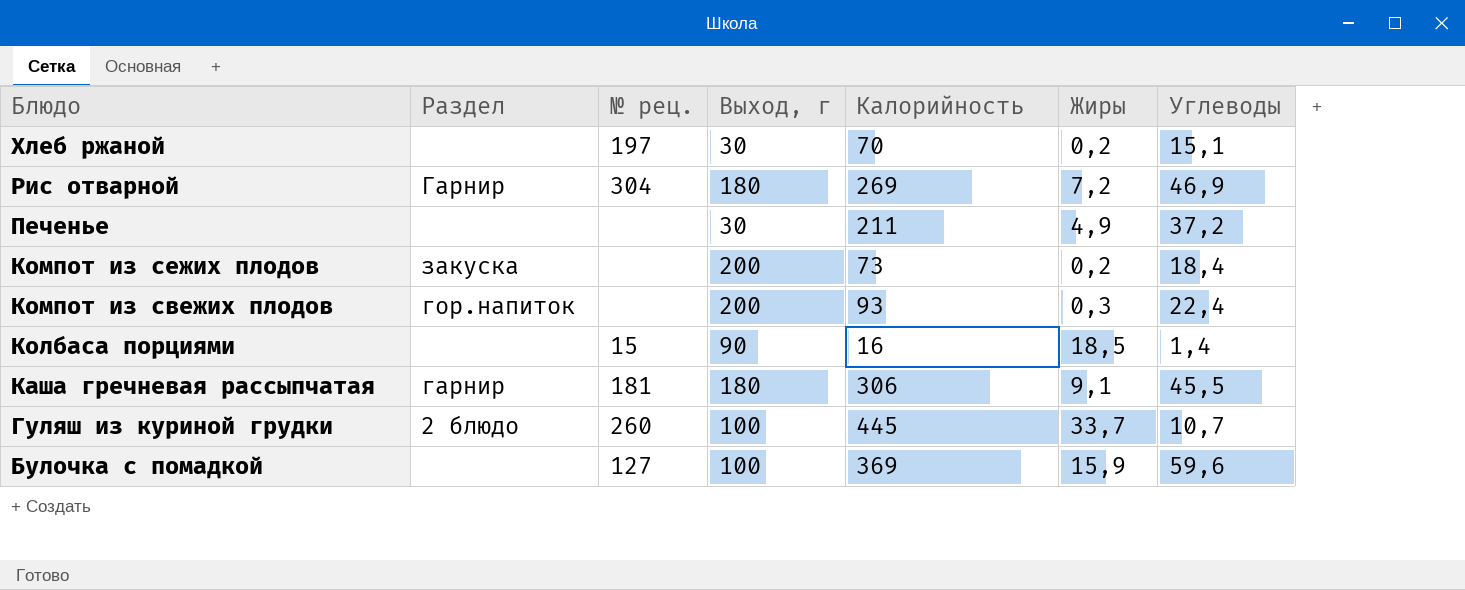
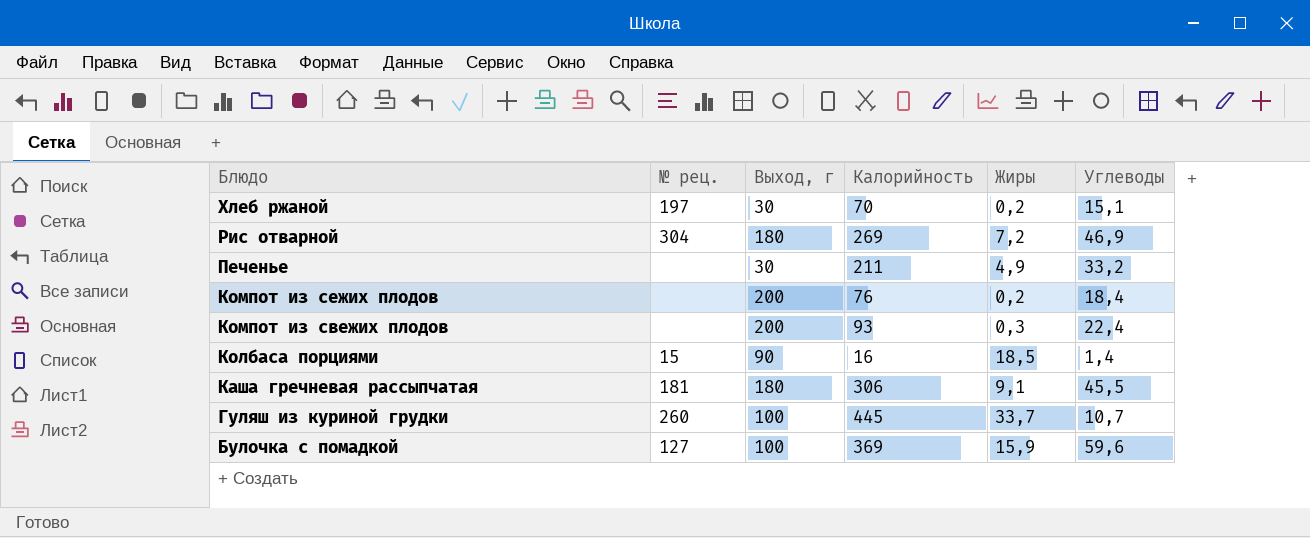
column Раздел | position: 2 -> none
Печенье | Углеводы: 37,2 -> 33,2
Компот из сежих плодов | Калорийность: 73 -> 76

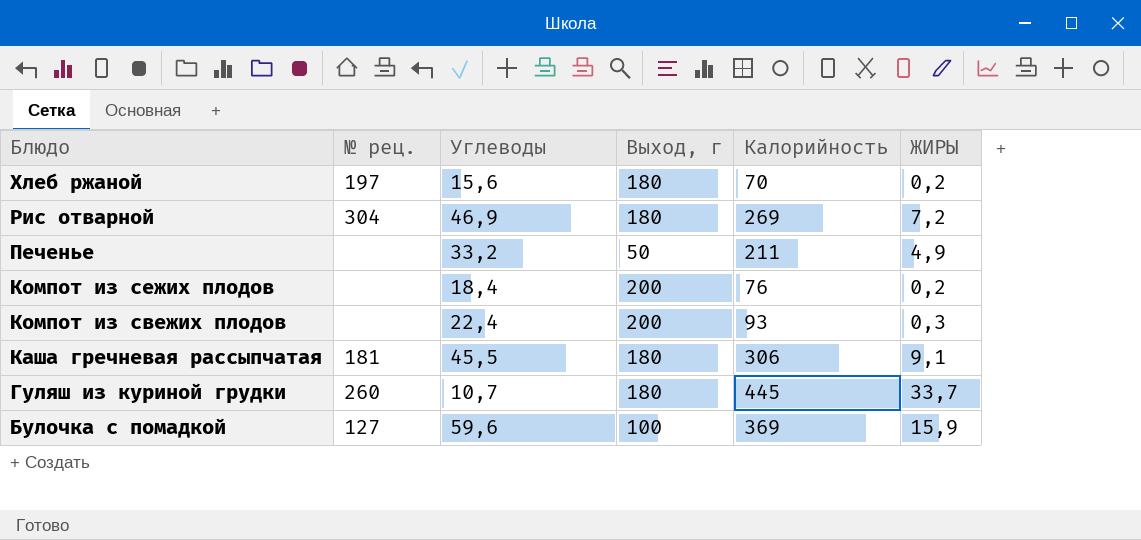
column Углеводы | position: 6 -> 3
column name: Жиры -> ЖИРЫ
row Колбаса порциями: 15 | 90 | 16 | 18,5 | 1,4 -> none
Хлеб ржаной | Углеводы: 15,1 -> 15,6
Хлеб ржаной | Выход, г: 30 -> 180
Печенье | Выход, г: 30 -> 50
Гуляш из куриной грудки | Выход, г: 100 -> 180

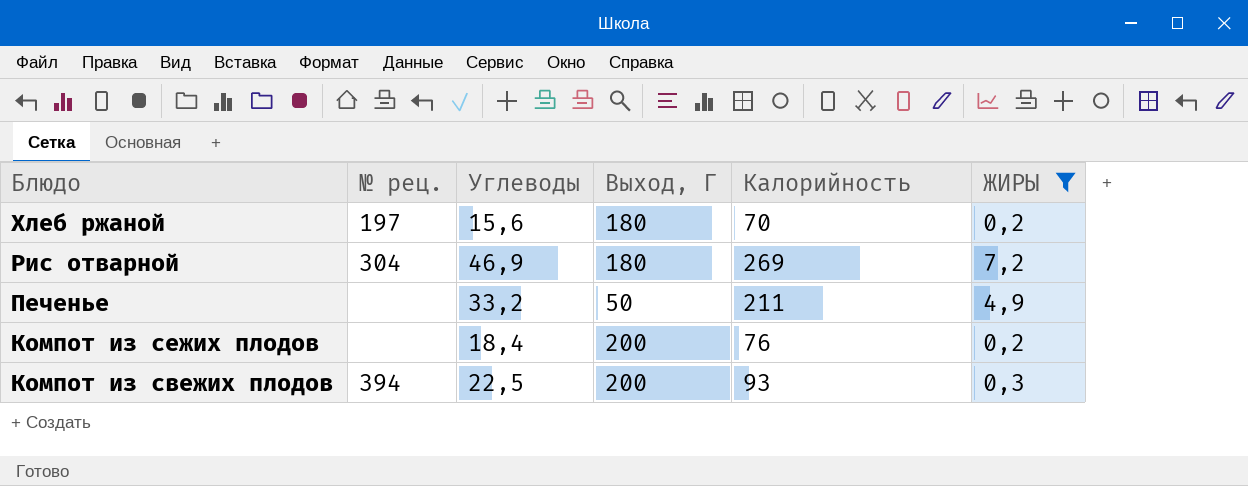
filter: none -> ЖИРЫ <= 7,2
column name: Выход, г -> Выход, Г
Компот из свежих плодов | № рец.: none -> 394
Компот из свежих плодов | Углеводы: 22,4 -> 22,5

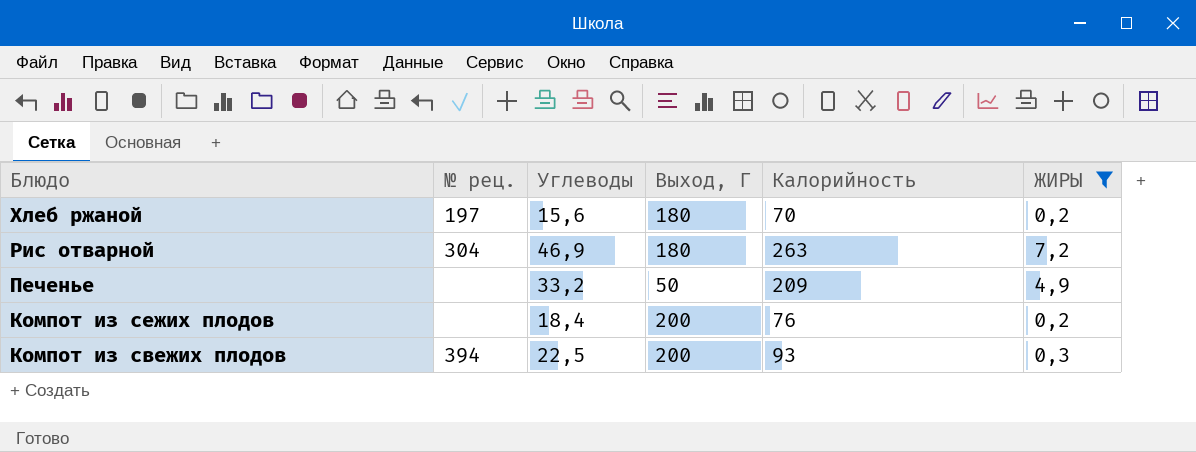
Рис отварной | Калорийность: 269 -> 263
Печенье | Калорийность: 211 -> 209

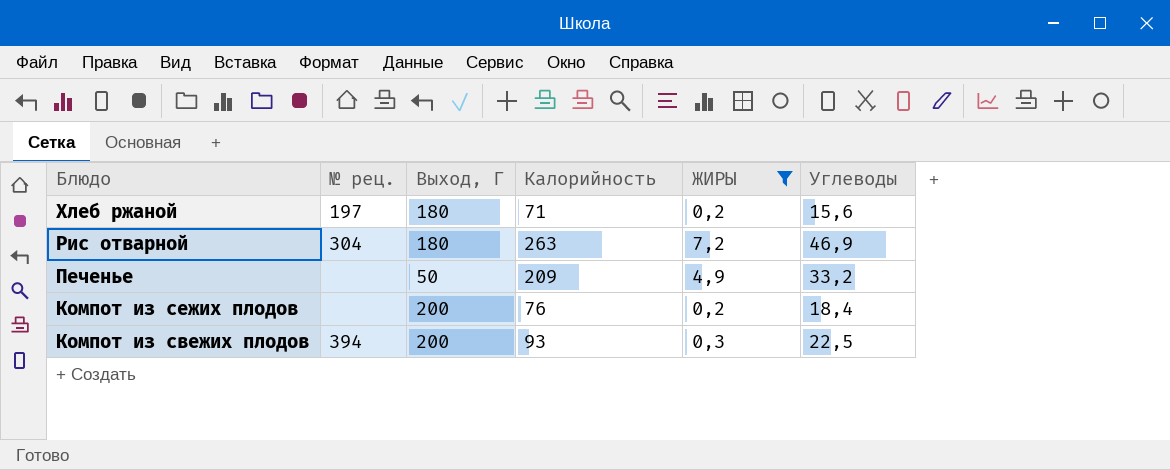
column Углеводы | position: 3 -> 6
Хлеб ржаной | Калорийность: 70 -> 71

